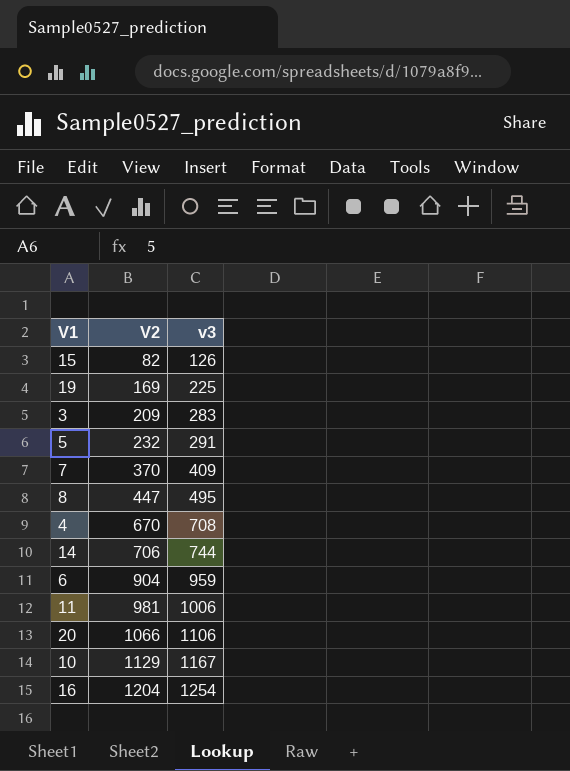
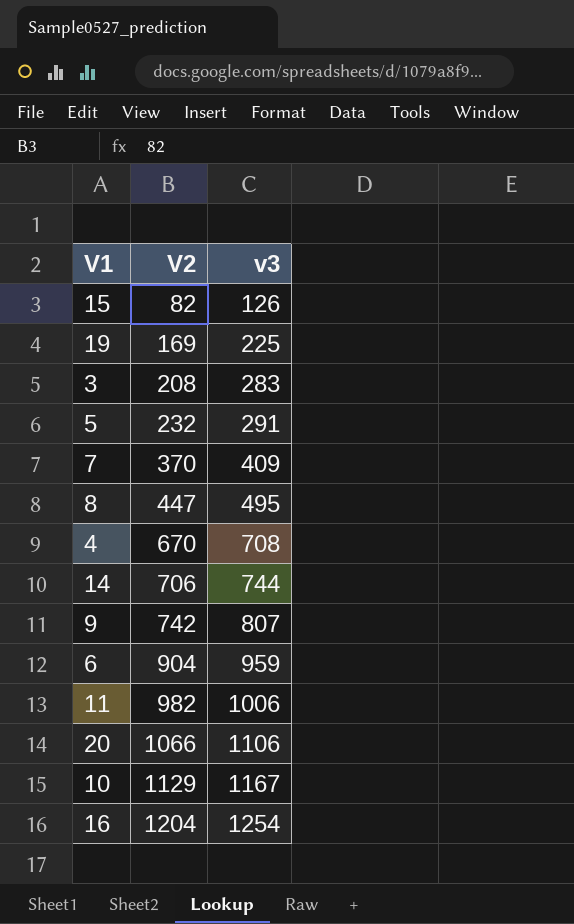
3 | V2: 209 -> 208
row 9: none -> 742 | 807
11 | V2: 981 -> 982

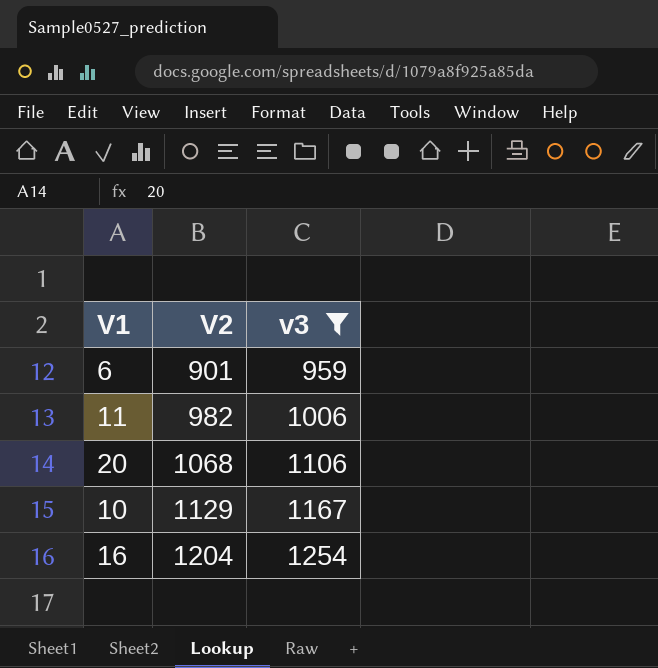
filter: none -> v3 >= 959
6 | V2: 904 -> 901
20 | V2: 1066 -> 1068

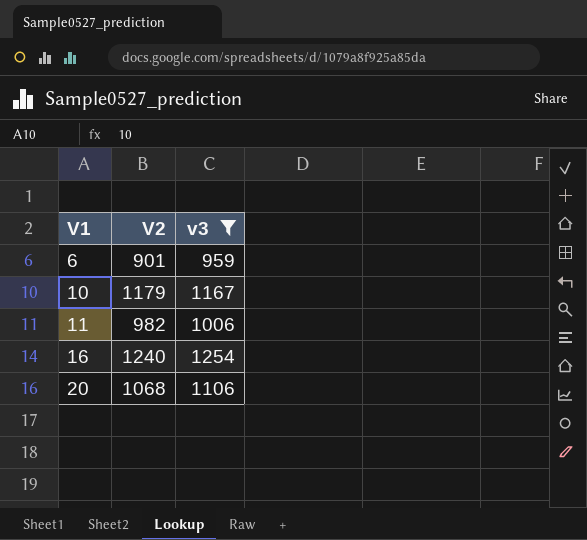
row order: V2 ascending -> V1 ascending
10 | V2: 1129 -> 1179
16 | V2: 1204 -> 1240

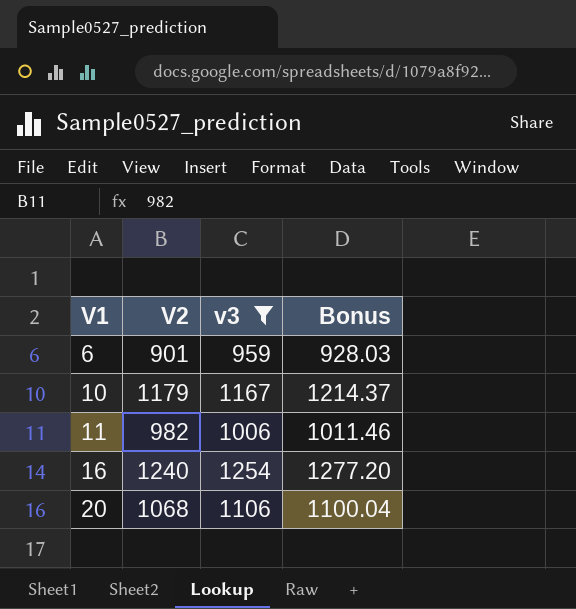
column Bonus | formula: none -> [V2] * 1.03

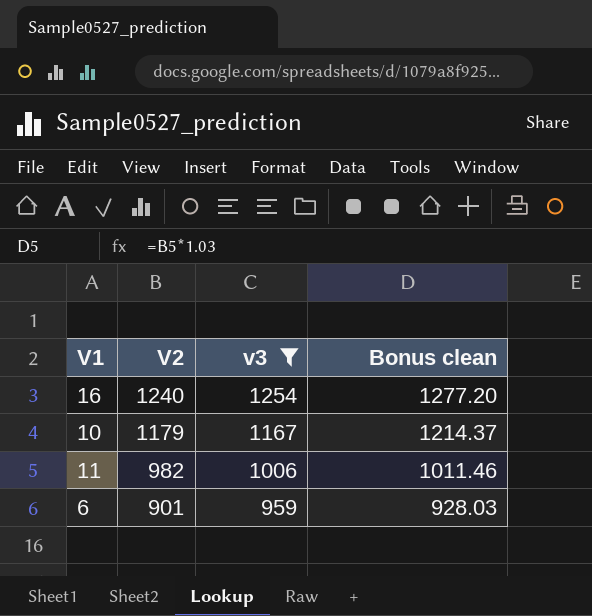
row order: V1 ascending -> V2 descending
column name: Bonus -> Bonus clean
row 20: 1068 | 1106 | 1100.04 -> none

